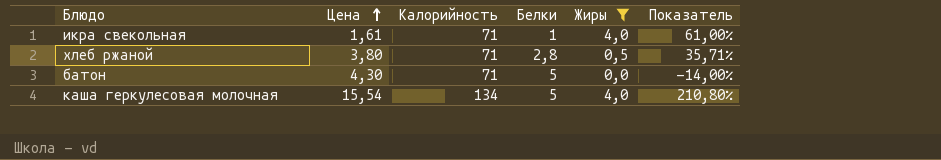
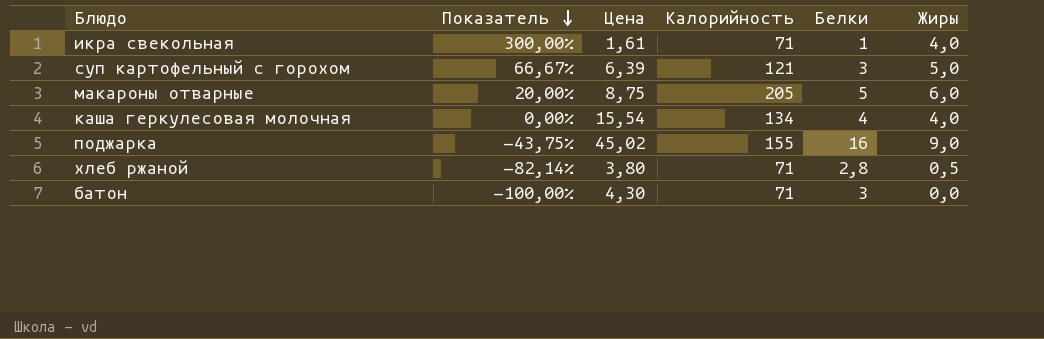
filter: Жиры <= 4,0 -> none
row order: Цена ascending -> Показатель descending
column Показатель | formula: ([Цена] - [Белки]) / [Белки] -> ([Жиры] - [Белки]) / [Белки]
column Показатель | position: 6 -> 2
каша геркулесовая молочная | Белки: 5 -> 4
батон | Белки: 5 -> 3

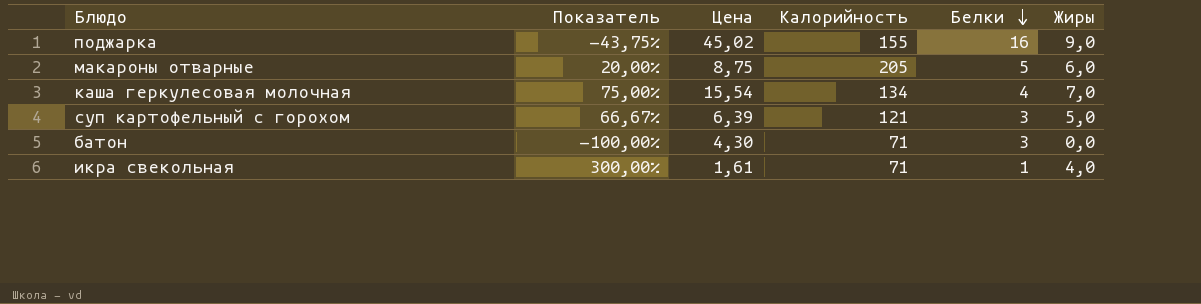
row order: Показатель descending -> Белки descending
row хлеб ржаной: -82,14% | 3,80 | 71 | 2,8 | 0,5 -> none
каша геркулесовая молочная | Показатель: 0,00% -> 75,00%
каша геркулесовая молочная | Жиры: 4,0 -> 7,0

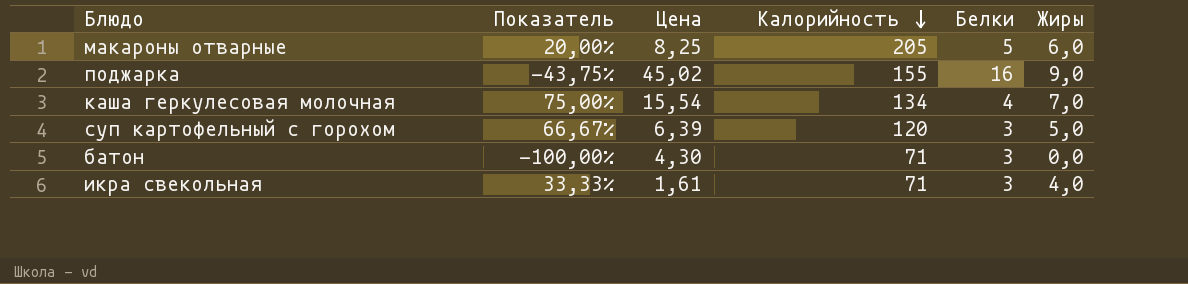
row order: Белки descending -> Калорийность descending
макароны отварные | Цена: 8,75 -> 8,25
суп картофельный с горохом | Калорийность: 121 -> 120
икра свекольная | Показатель: 300,00% -> 33,33%
икра свекольная | Белки: 1 -> 3

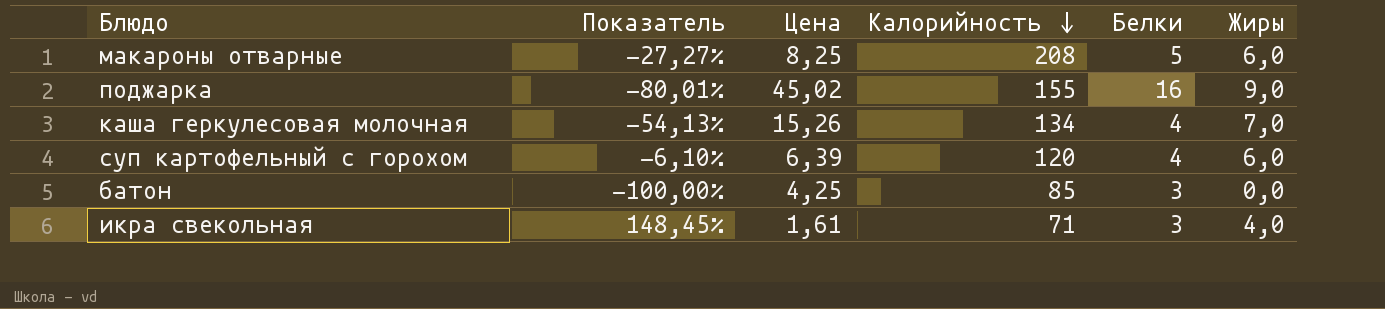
column Показатель | formula: ([Жиры] - [Белки]) / [Белки] -> ([Жиры] - [Цена]) / [Цена]
макароны отварные | Калорийность: 205 -> 208
каша геркулесовая молочная | Цена: 15,54 -> 15,26
суп картофельный с горохом | Белки: 3 -> 4
суп картофельный с горохом | Жиры: 5,0 -> 6,0
батон | Цена: 4,30 -> 4,25
батон | Калорийность: 71 -> 85

